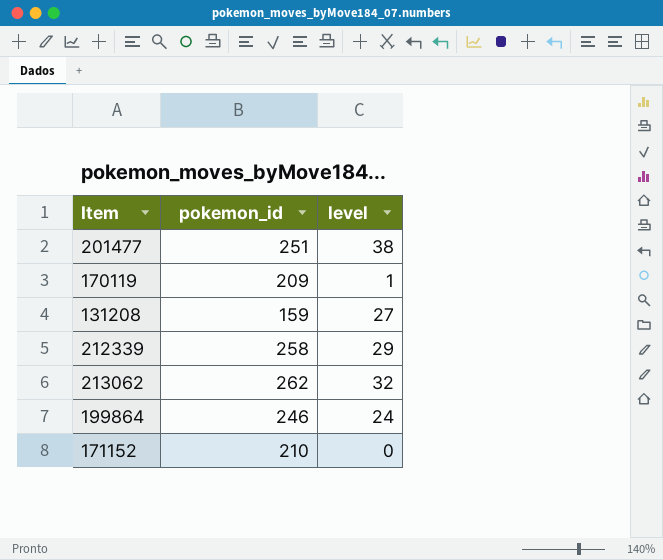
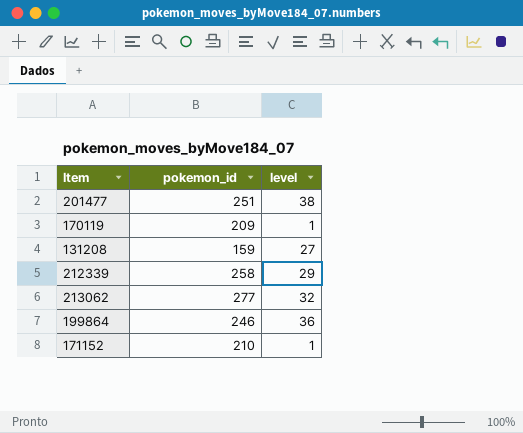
213062 | pokemon_id: 262 -> 277
199864 | level: 24 -> 36
171152 | level: 0 -> 1

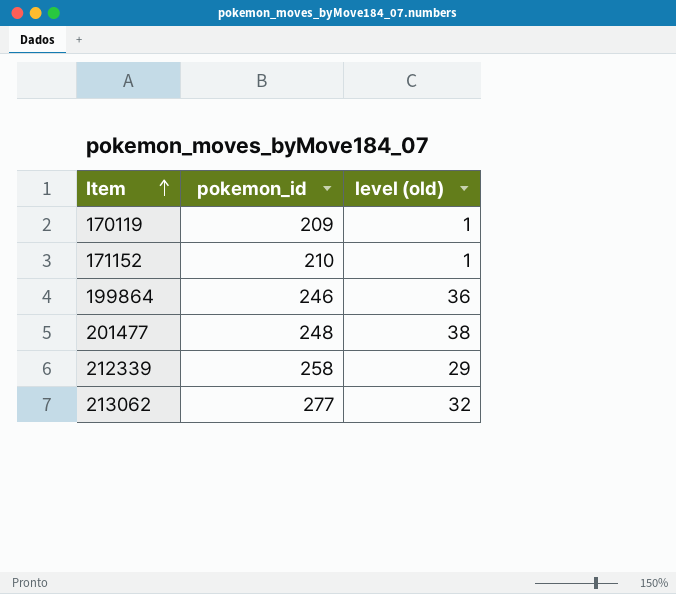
row order: none -> Item ascending
column name: level -> level (old)
row 131208: 159 | 27 -> none
201477 | pokemon_id: 251 -> 248

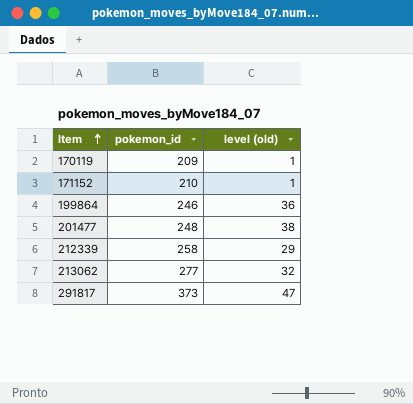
row 291817: none -> 373 | 47

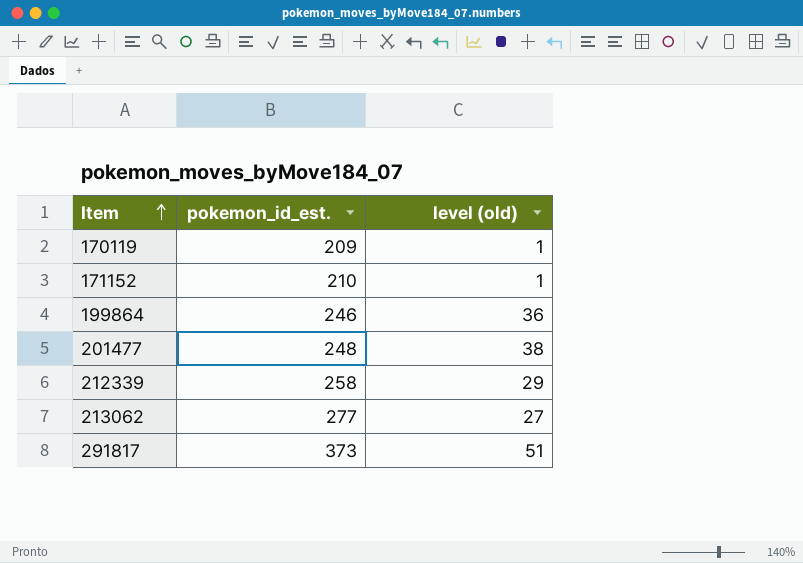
column name: pokemon_id -> pokemon_id_est.
213062 | level (old): 32 -> 27
291817 | level (old): 47 -> 51

